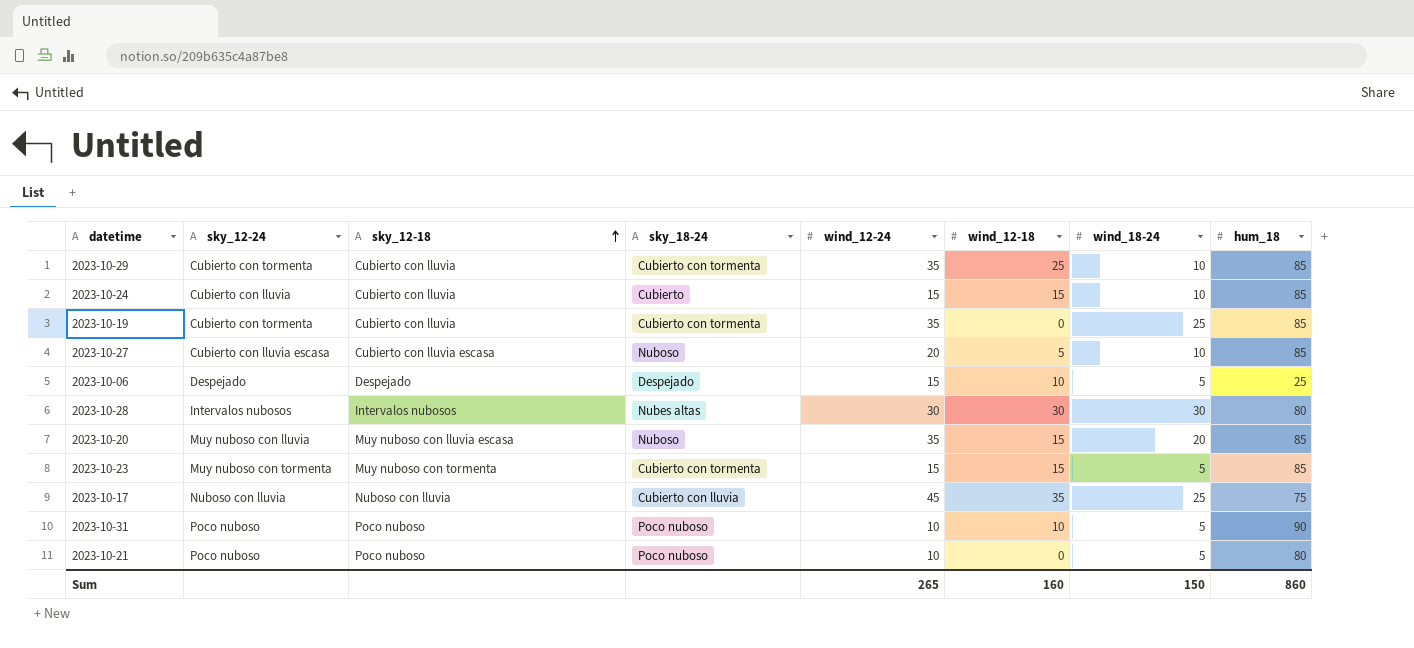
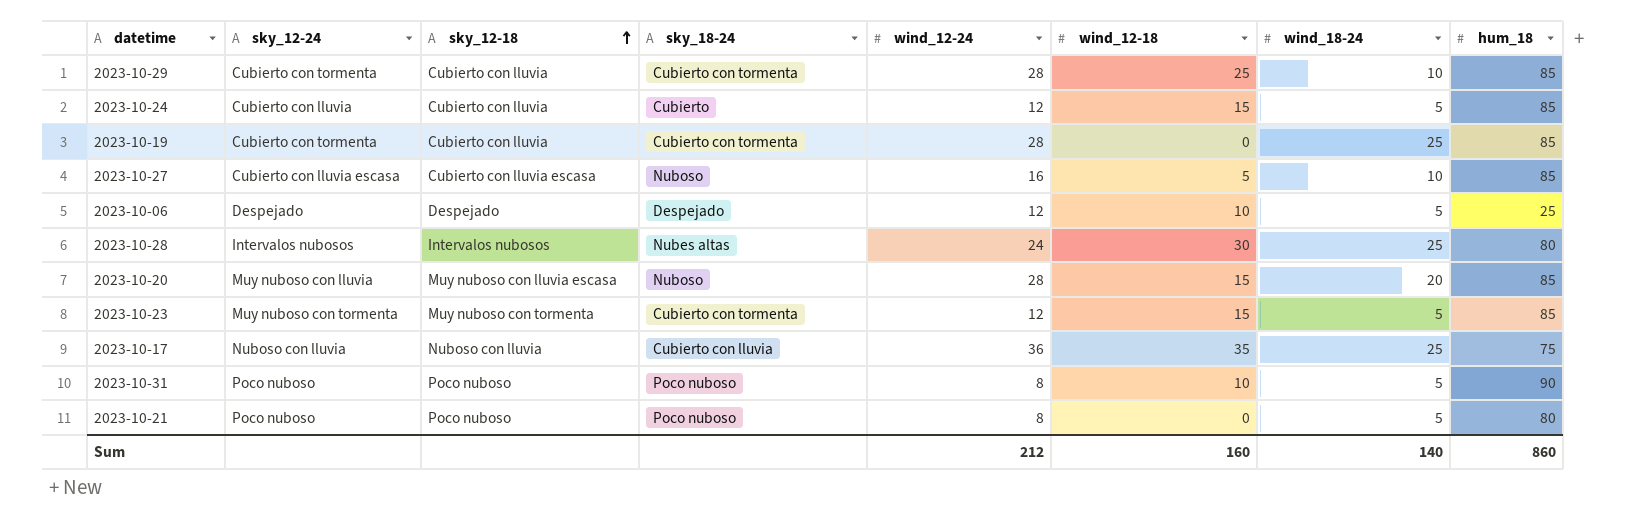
2023-10-29 | wind_12-24: 35 -> 28
2023-10-24 | wind_12-24: 15 -> 12
2023-10-24 | wind_18-24: 10 -> 5
2023-10-19 | wind_12-24: 35 -> 28
2023-10-27 | wind_12-24: 20 -> 16
2023-10-06 | wind_12-24: 15 -> 12
2023-10-28 | wind_12-24: 30 -> 24
2023-10-28 | wind_18-24: 30 -> 25
2023-10-20 | wind_12-24: 35 -> 28
2023-10-23 | wind_12-24: 15 -> 12
2023-10-17 | wind_12-24: 45 -> 36
2023-10-31 | wind_12-24: 10 -> 8
2023-10-21 | wind_12-24: 10 -> 8
Sum | wind_12-24: 265 -> 212
Sum | wind_18-24: 150 -> 140

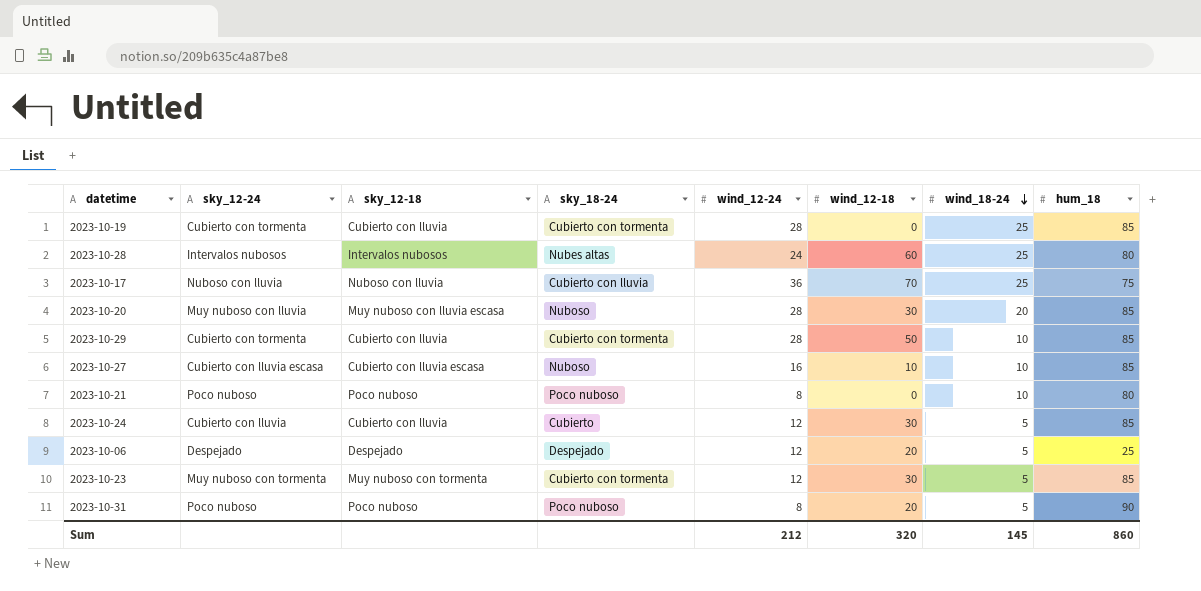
row order: sky_12-18 ascending -> wind_18-24 descending
2023-10-28 | wind_12-18: 30 -> 60
2023-10-17 | wind_12-18: 35 -> 70
2023-10-20 | wind_12-18: 15 -> 30
2023-10-29 | wind_12-18: 25 -> 50
2023-10-27 | wind_12-18: 5 -> 10
2023-10-21 | wind_18-24: 5 -> 10
2023-10-24 | wind_12-18: 15 -> 30
2023-10-06 | wind_12-18: 10 -> 20
2023-10-23 | wind_12-18: 15 -> 30
2023-10-31 | wind_12-18: 10 -> 20
Sum | wind_12-18: 160 -> 320
Sum | wind_18-24: 140 -> 145

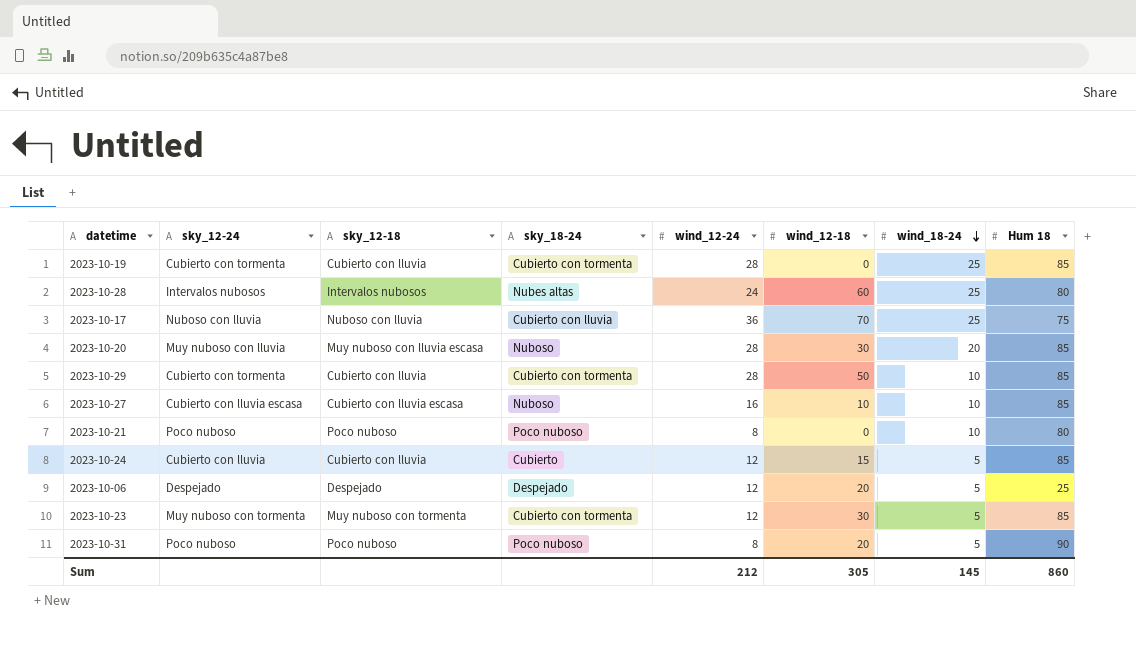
column name: hum_18 -> Hum 18
2023-10-24 | wind_12-18: 30 -> 15
Sum | wind_12-18: 320 -> 305

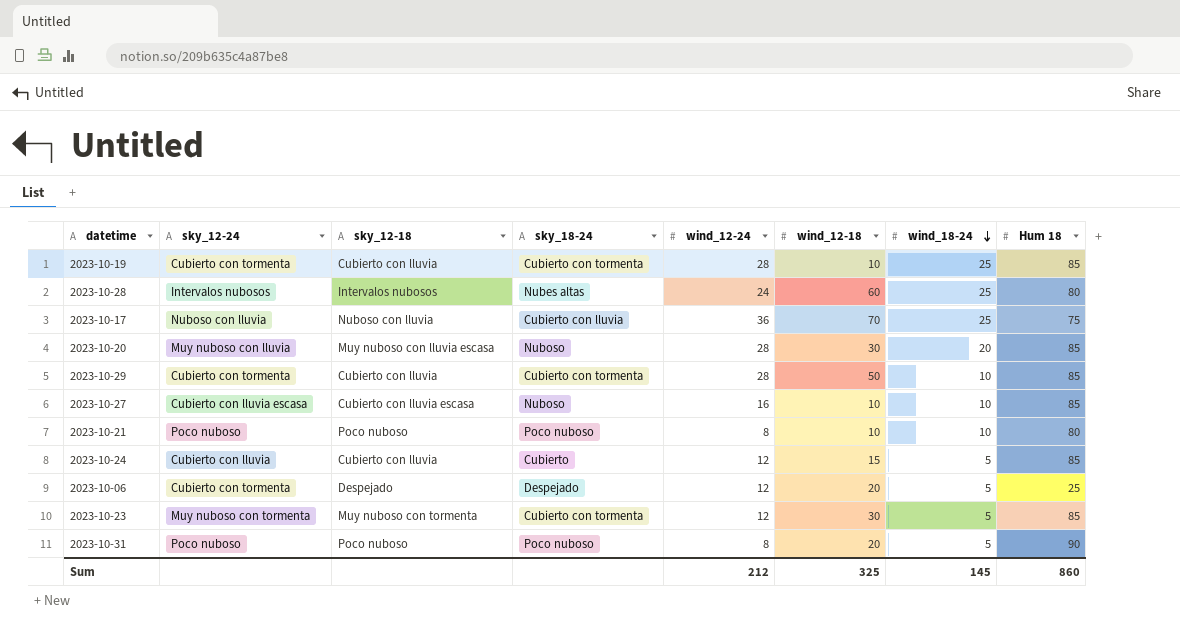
2023-10-19 | wind_12-18: 0 -> 10
2023-10-21 | wind_12-18: 0 -> 10
2023-10-06 | sky_12-24: Despejado -> Cubierto con tormenta
Sum | wind_12-18: 305 -> 325

